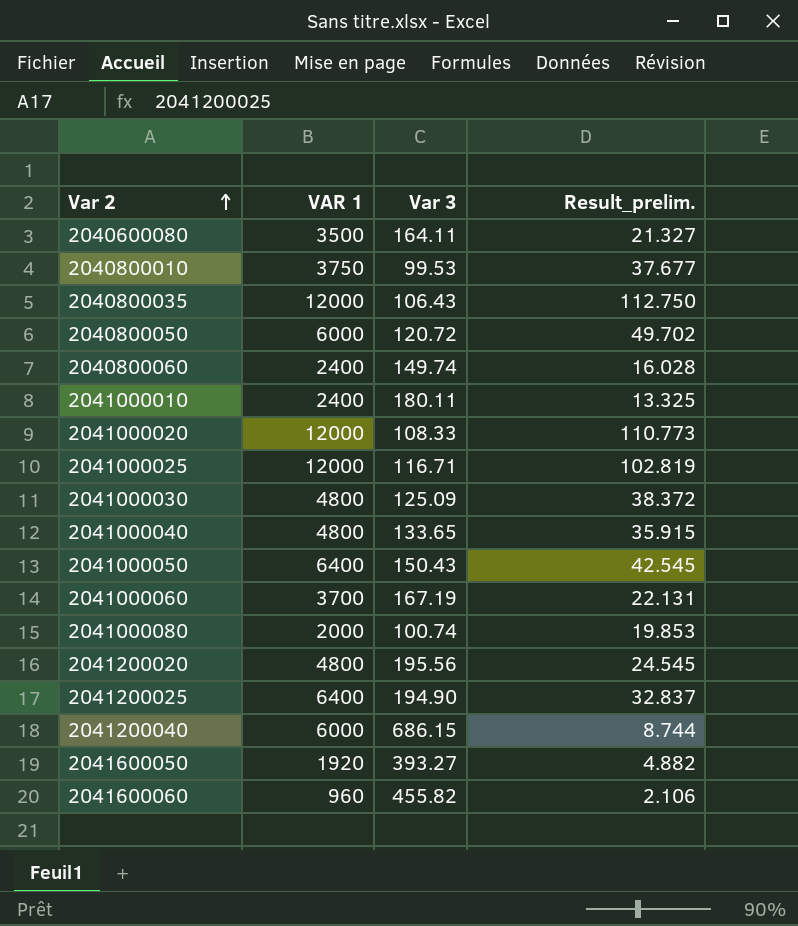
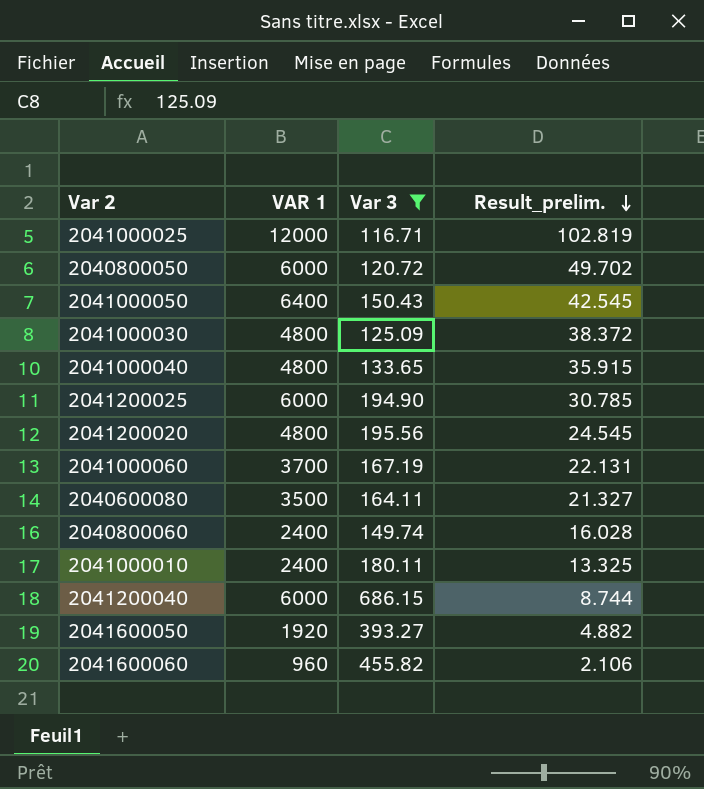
filter: none -> Var 3 >= 116.71
row order: Var 2 ascending -> Result_prelim. descending
2041200025 | VAR 1: 6400 -> 6000
2041200025 | Result_prelim.: 32.837 -> 30.785

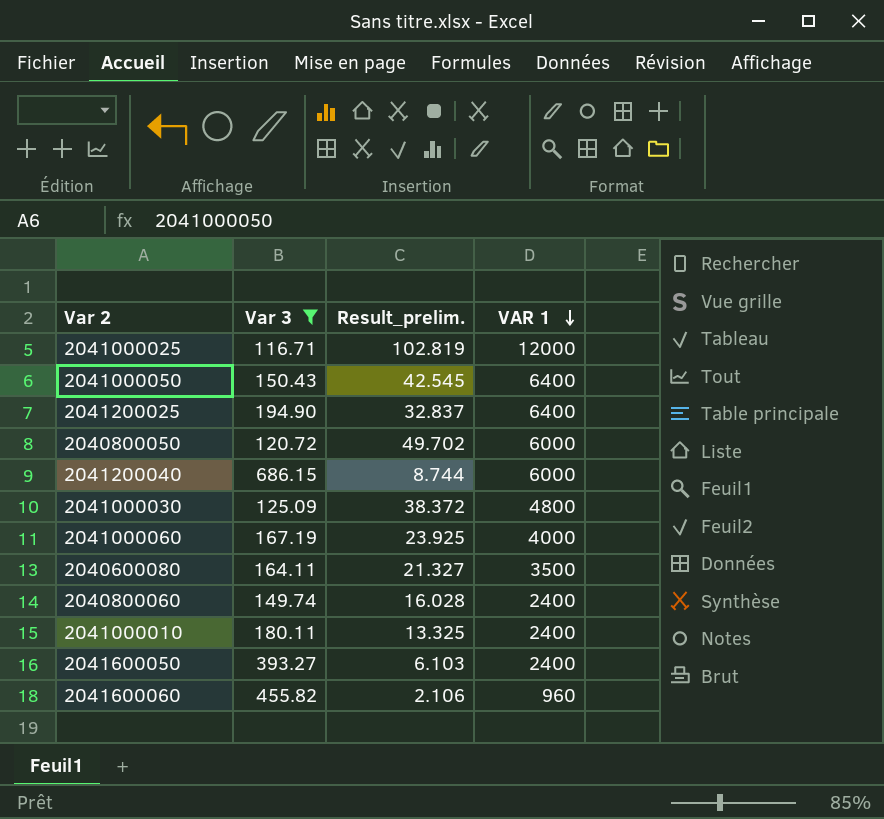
row order: Result_prelim. descending -> VAR 1 descending
column VAR 1 | position: 2 -> 4
row 2041000040: 4800 | 133.65 | 35.915 -> none
row 2041200020: 4800 | 195.56 | 24.545 -> none
2041200025 | Result_prelim.: 30.785 -> 32.837
2041200025 | VAR 1: 6000 -> 6400
2041000060 | Result_prelim.: 22.131 -> 23.925
2041000060 | VAR 1: 3700 -> 4000
2041600050 | Result_prelim.: 4.882 -> 6.103
2041600050 | VAR 1: 1920 -> 2400

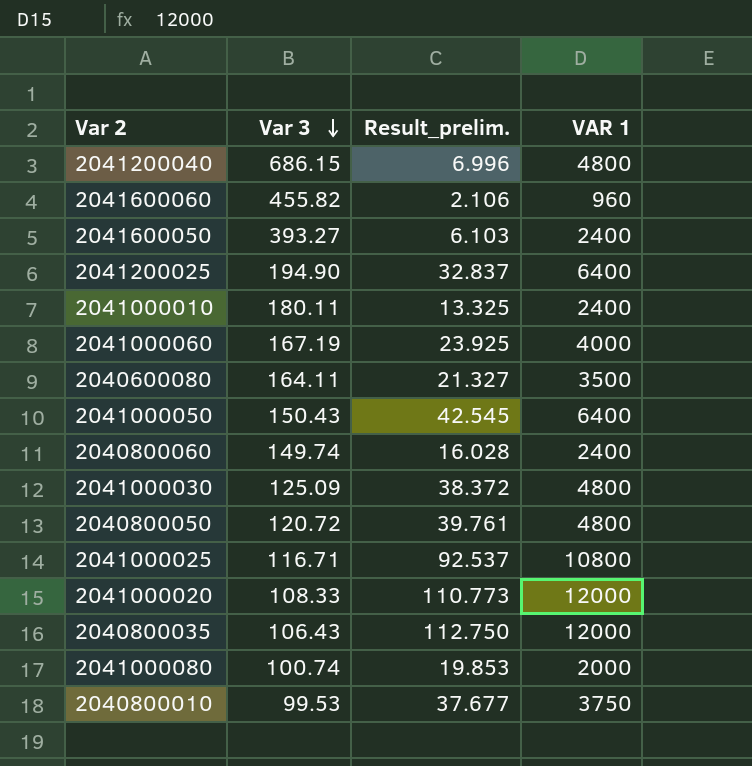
filter: Var 3 >= 116.71 -> none
row order: VAR 1 descending -> Var 3 descending
2041200040 | Result_prelim.: 8.744 -> 6.996
2041200040 | VAR 1: 6000 -> 4800
2040800050 | Result_prelim.: 49.702 -> 39.761
2040800050 | VAR 1: 6000 -> 4800
2041000025 | Result_prelim.: 102.819 -> 92.537
2041000025 | VAR 1: 12000 -> 10800

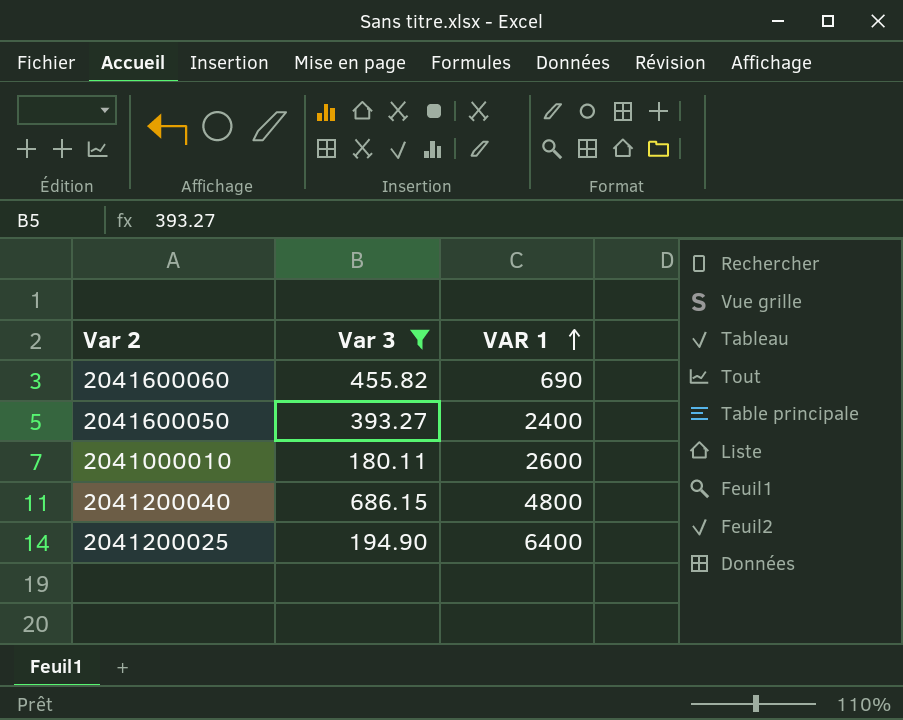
filter: none -> Var 3 >= 180.11
row order: Var 3 descending -> VAR 1 ascending
column Result_prelim. | formula: [VAR 1] / [Var 3] -> none
2041600060 | VAR 1: 960 -> 690
2041000010 | VAR 1: 2400 -> 2600

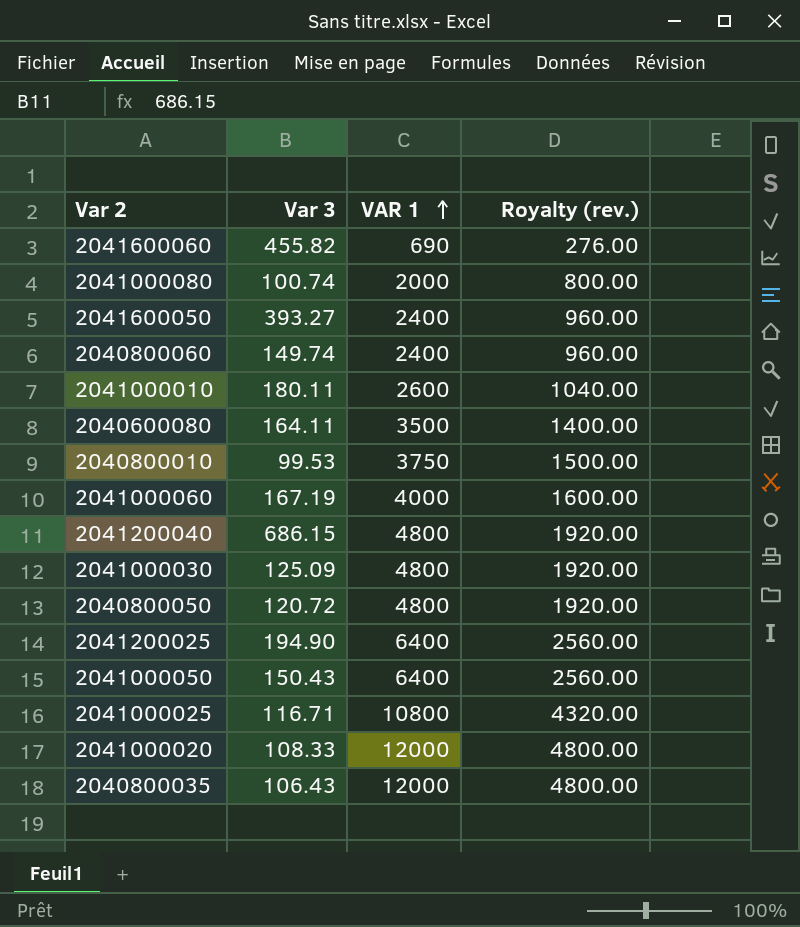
filter: Var 3 >= 180.11 -> none
column Royalty (rev.) | formula: none -> [VAR 1] * 0.4

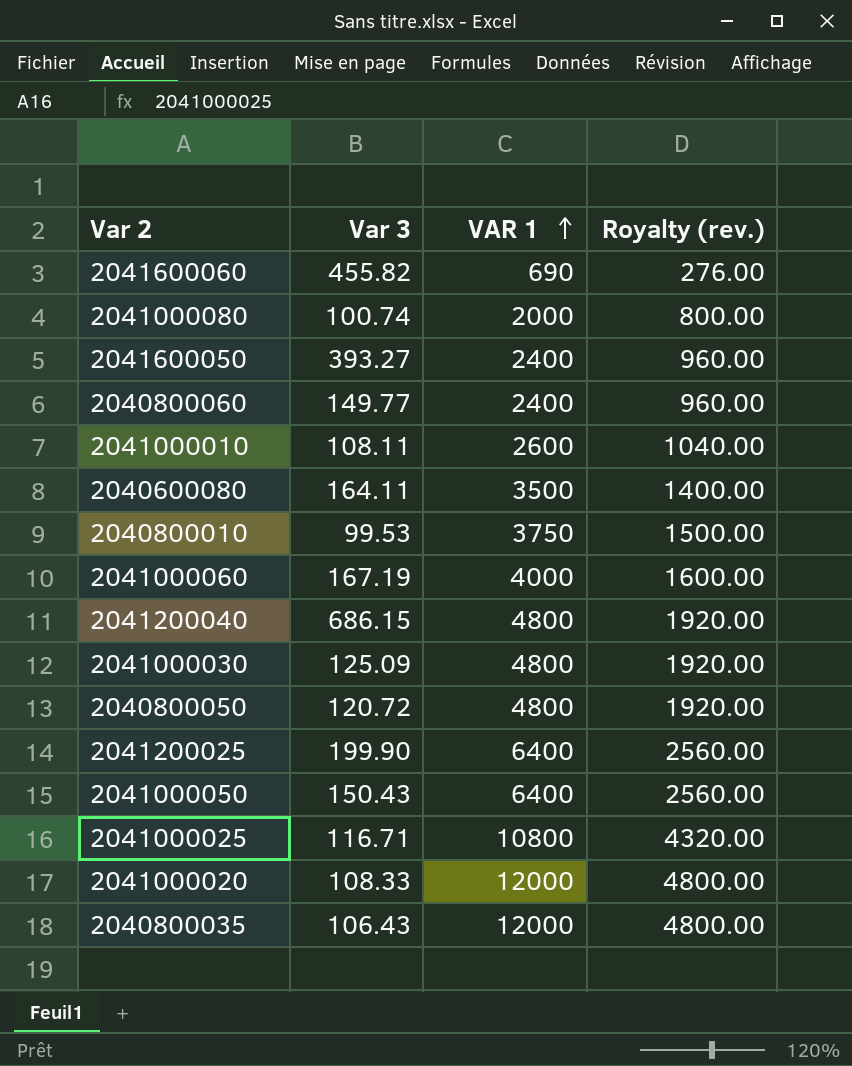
2040800060 | Var 3: 149.74 -> 149.77
2041000010 | Var 3: 180.11 -> 108.11
2041200025 | Var 3: 194.90 -> 199.90

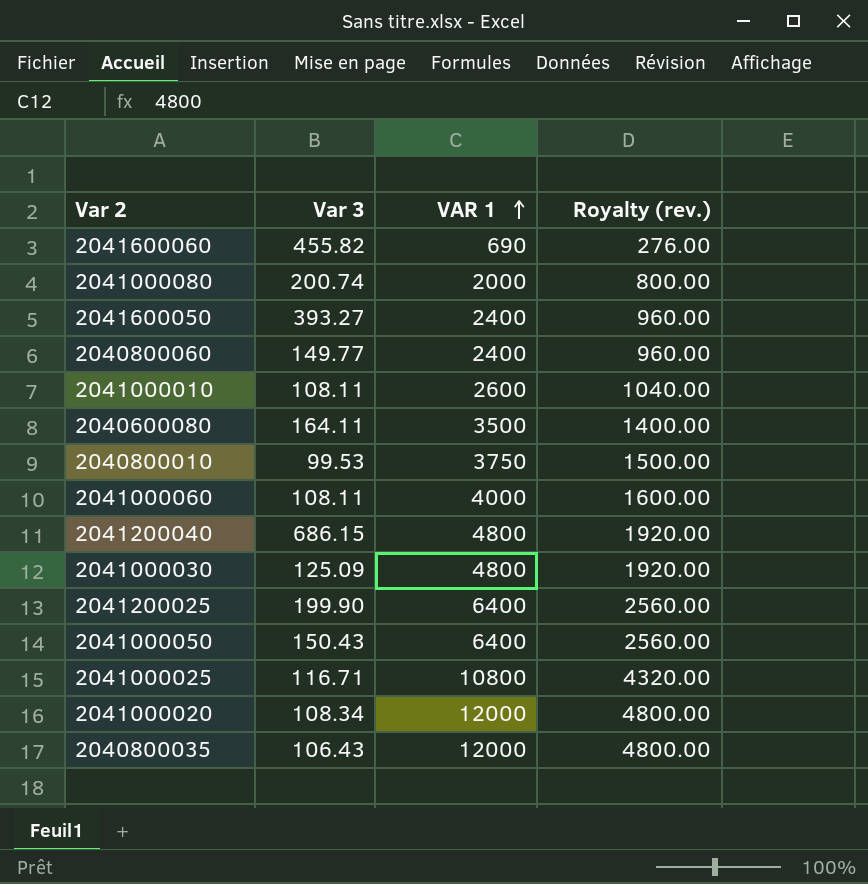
row 2040800050: 120.72 | 4800 | 1920.00 -> none
2041000080 | Var 3: 100.74 -> 200.74
2041000060 | Var 3: 167.19 -> 108.11
2041000020 | Var 3: 108.33 -> 108.34

